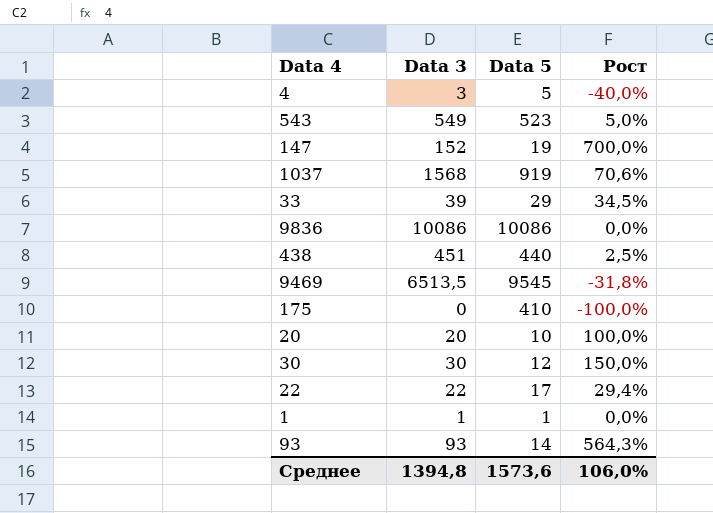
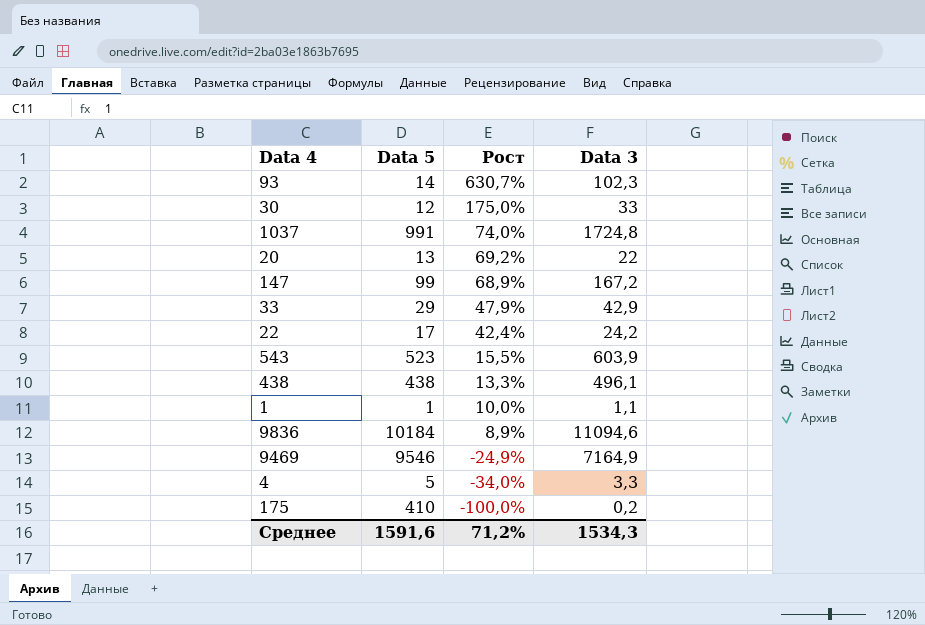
row order: none -> Рост descending
column Data 3 | position: 2 -> 4
93 | Рост: 564,3% -> 630,7%
93 | Data 3: 93 -> 102,3
30 | Рост: 150,0% -> 175,0%
30 | Data 3: 30 -> 33
1037 | Data 5: 919 -> 991
1037 | Рост: 70,6% -> 74,0%
1037 | Data 3: 1568 -> 1724,8
20 | Data 5: 10 -> 13
20 | Рост: 100,0% -> 69,2%
20 | Data 3: 20 -> 22
147 | Data 5: 19 -> 99
147 | Рост: 700,0% -> 68,9%
147 | Data 3: 152 -> 167,2
33 | Рост: 34,5% -> 47,9%
33 | Data 3: 39 -> 42,9
22 | Рост: 29,4% -> 42,4%
22 | Data 3: 22 -> 24,2
543 | Рост: 5,0% -> 15,5%
543 | Data 3: 549 -> 603,9
438 | Data 5: 440 -> 438
438 | Рост: 2,5% -> 13,3%
438 | Data 3: 451 -> 496,1
1 | Рост: 0,0% -> 10,0%
1 | Data 3: 1 -> 1,1
9836 | Data 5: 10086 -> 10184
9836 | Рост: 0,0% -> 8,9%
9836 | Data 3: 10086 -> 11094,6
9469 | Data 5: 9545 -> 9546
9469 | Рост: -31,8% -> -24,9%
9469 | Data 3: 6513,5 -> 7164,9
4 | Рост: -40,0% -> -34,0%
4 | Data 3: 3 -> 3,3
175 | Data 3: 0 -> 0,2
Среднее | Data 5: 1573,6 -> 1591,6
Среднее | Рост: 106,0% -> 71,2%
Среднее | Data 3: 1394,8 -> 1534,3

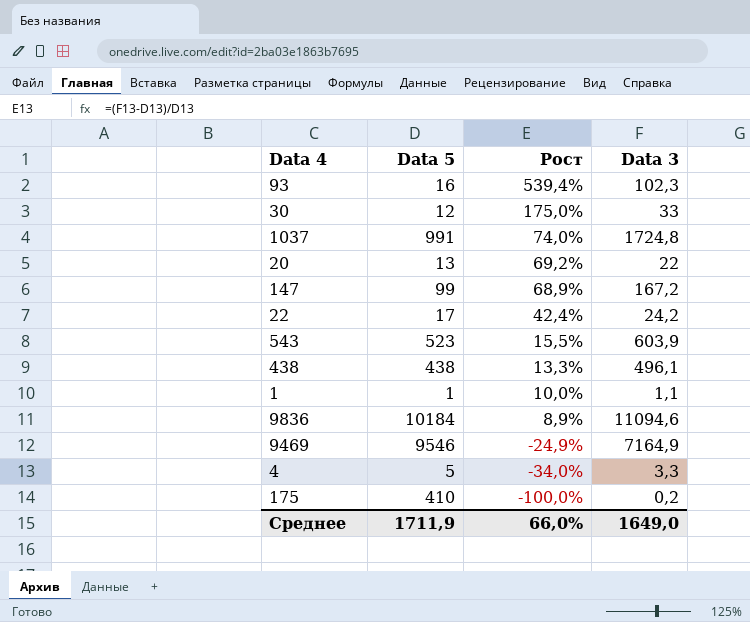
row 33: 29 | 47,9% | 42,9 -> none
93 | Data 5: 14 -> 16
93 | Рост: 630,7% -> 539,4%
Среднее | Data 5: 1591,6 -> 1711,9
Среднее | Рост: 71,2% -> 66,0%
Среднее | Data 3: 1534,3 -> 1649,0

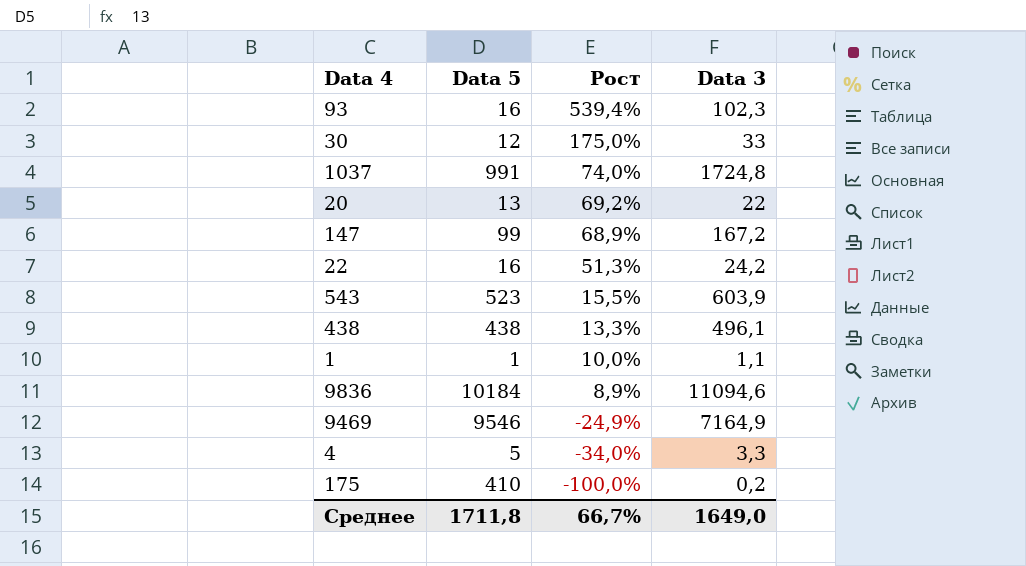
22 | Data 5: 17 -> 16
22 | Рост: 42,4% -> 51,3%
Среднее | Data 5: 1711,9 -> 1711,8
Среднее | Рост: 66,0% -> 66,7%

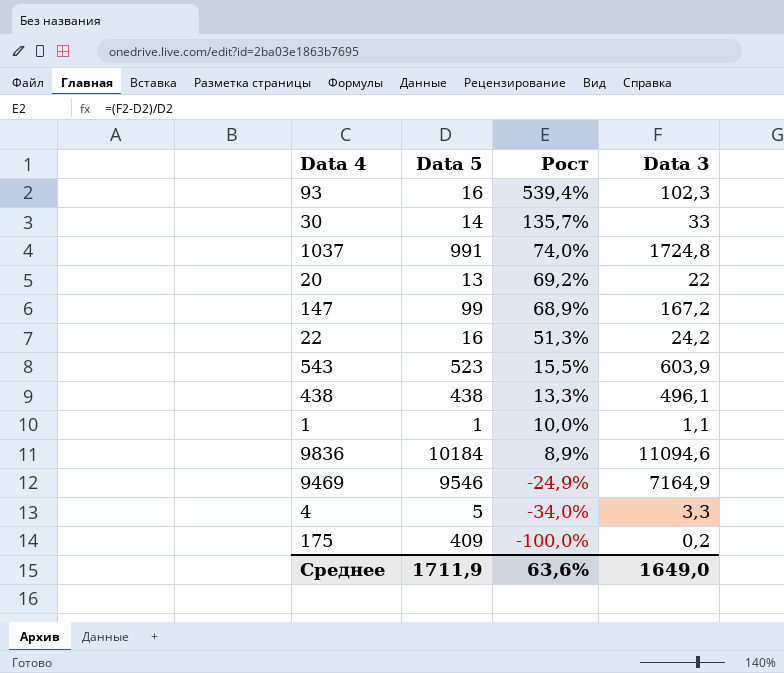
30 | Data 5: 12 -> 14
30 | Рост: 175,0% -> 135,7%
175 | Data 5: 410 -> 409
Среднее | Data 5: 1711,8 -> 1711,9
Среднее | Рост: 66,7% -> 63,6%

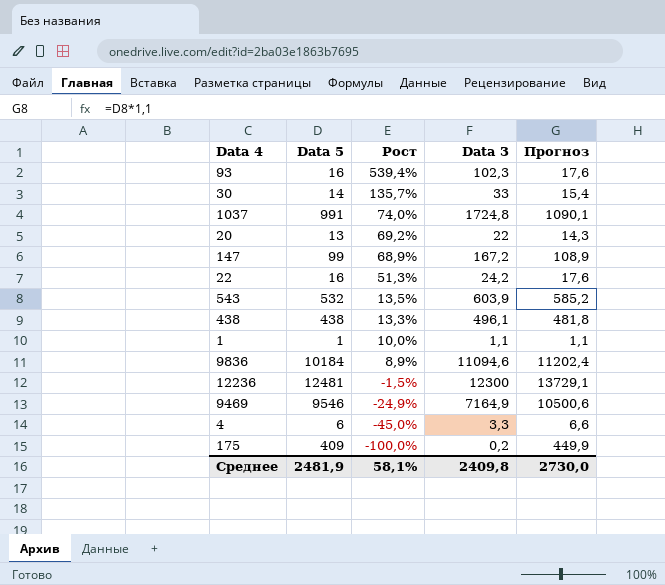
column Прогноз | formula: none -> [Data 5] * 1,1
543 | Data 5: 523 -> 532
543 | Рост: 15,5% -> 13,5%
row 12236: none -> 12481 | -1,5% | 12300 | 13729,1
4 | Data 5: 5 -> 6
4 | Рост: -34,0% -> -45,0%
Среднее | Data 5: 1711,9 -> 2481,9
Среднее | Рост: 63,6% -> 58,1%
Среднее | Data 3: 1649,0 -> 2409,8

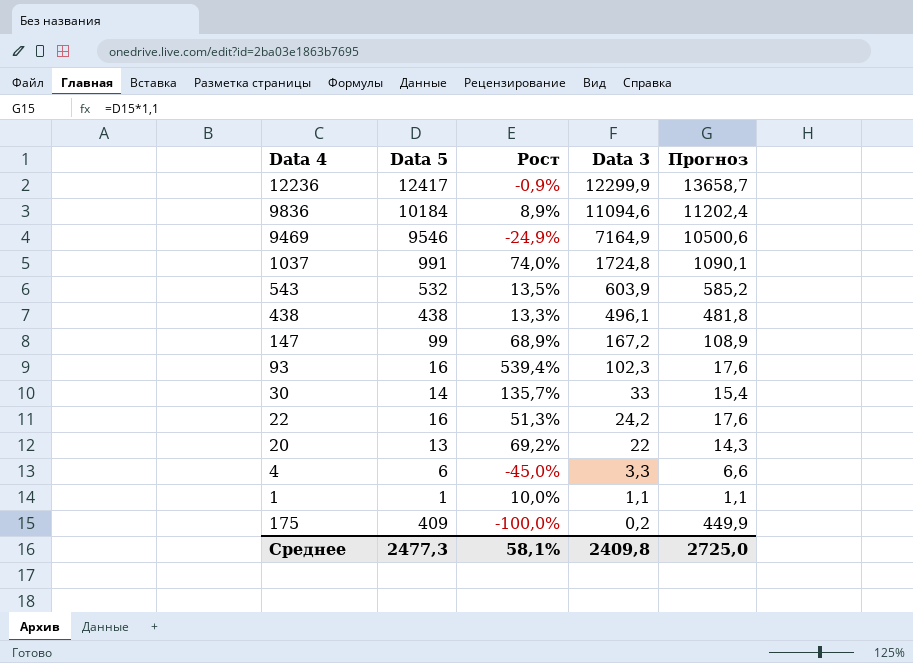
row order: Рост descending -> Data 3 descending
12236 | Data 5: 12481 -> 12417
12236 | Рост: -1,5% -> -0,9%
12236 | Data 3: 12300 -> 12299,9
12236 | Прогноз: 13729,1 -> 13658,7
Среднее | Data 5: 2481,9 -> 2477,3
Среднее | Прогноз: 2730,0 -> 2725,0

